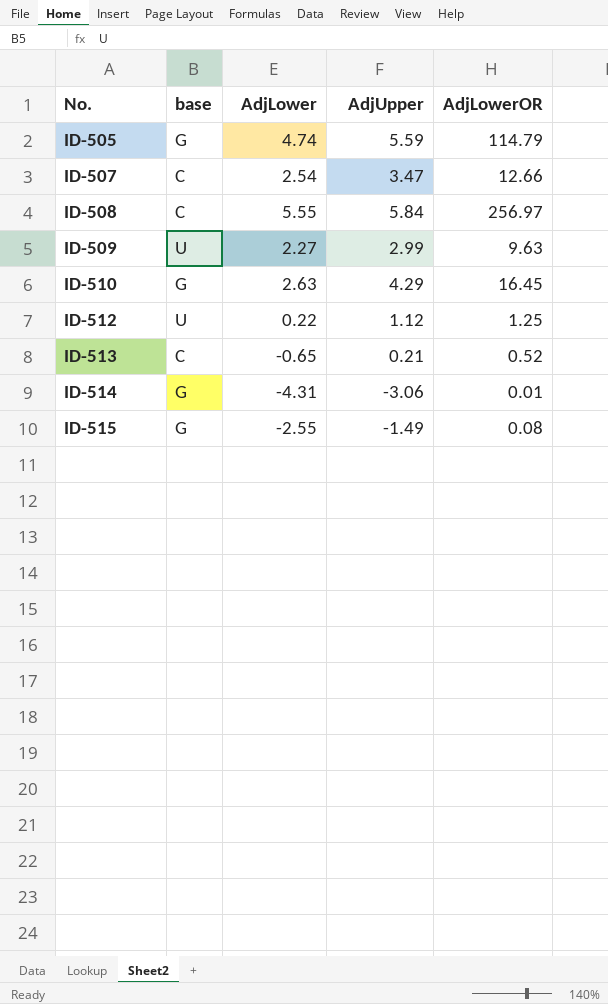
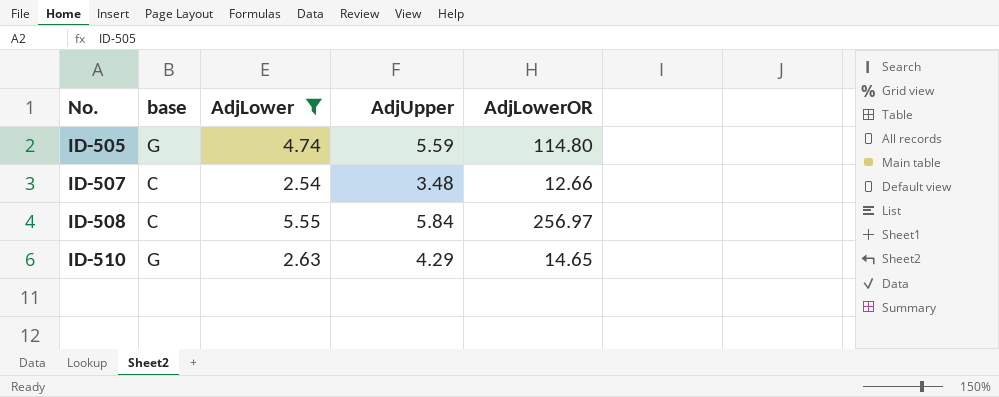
filter: none -> AdjLower >= 2.54
ID-505 | AdjLowerOR: 114.79 -> 114.80
ID-507 | AdjUpper: 3.47 -> 3.48
ID-510 | AdjLowerOR: 16.45 -> 14.65

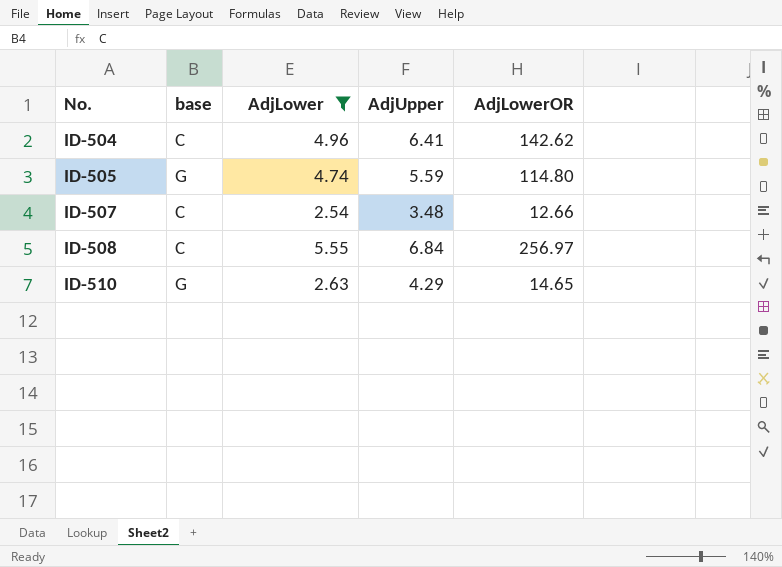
row ID-504: none -> C | 4.96 | 6.41 | 142.62
ID-508 | AdjUpper: 5.84 -> 6.84

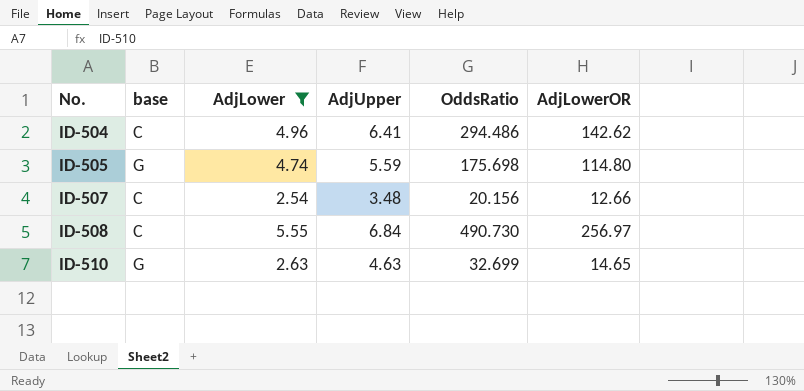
column OddsRatio | position: none -> 5
ID-510 | AdjUpper: 4.29 -> 4.63

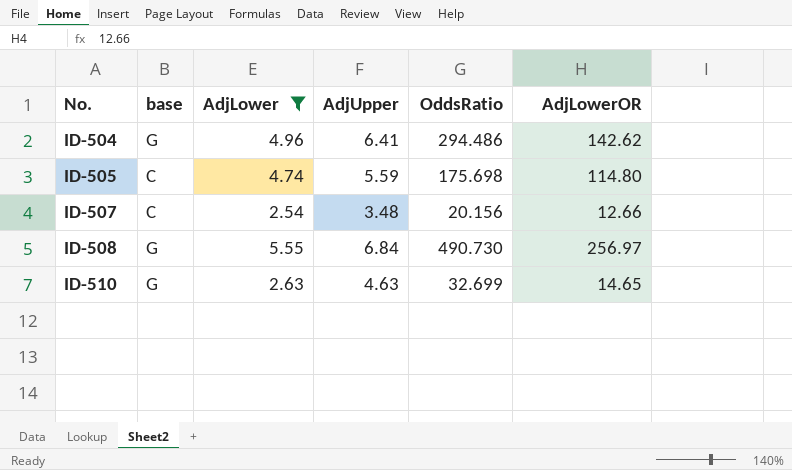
ID-504 | base: C -> G
ID-505 | base: G -> C
ID-508 | base: C -> G

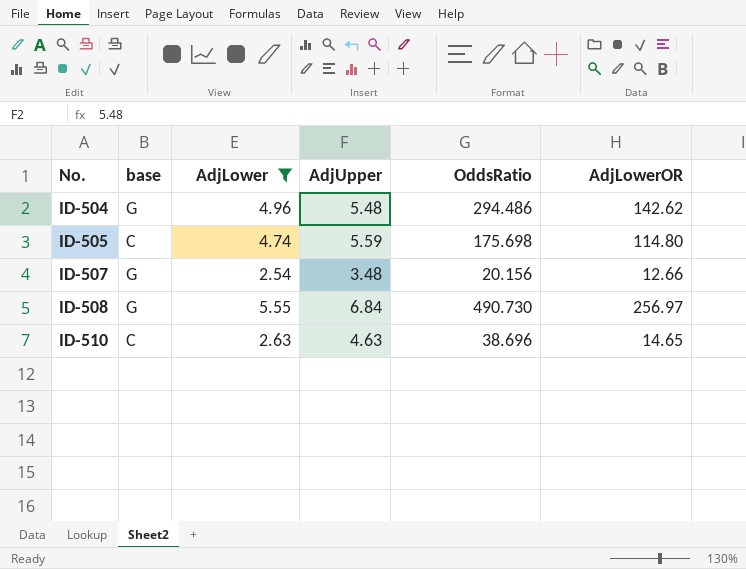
ID-504 | AdjUpper: 6.41 -> 5.48
ID-507 | base: C -> G
ID-510 | base: G -> C
ID-510 | OddsRatio: 32.699 -> 38.696

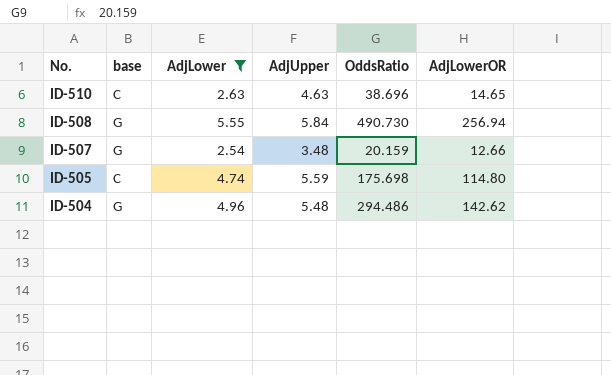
row order: No. ascending -> No. descending
ID-508 | AdjUpper: 6.84 -> 5.84
ID-508 | AdjLowerOR: 256.97 -> 256.94
ID-507 | OddsRatio: 20.156 -> 20.159

